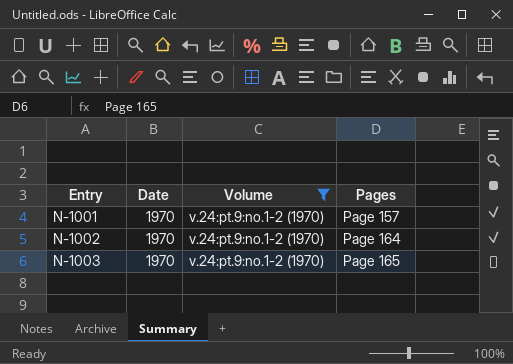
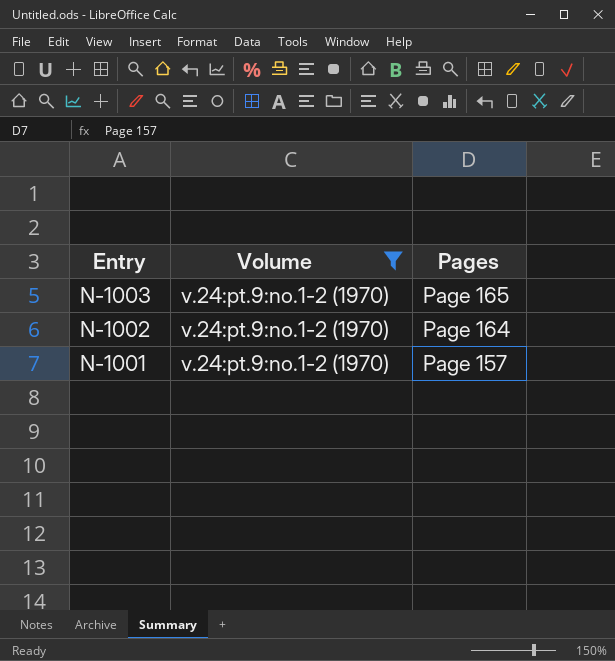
row order: Entry ascending -> Entry descending
column Date | position: 2 -> none

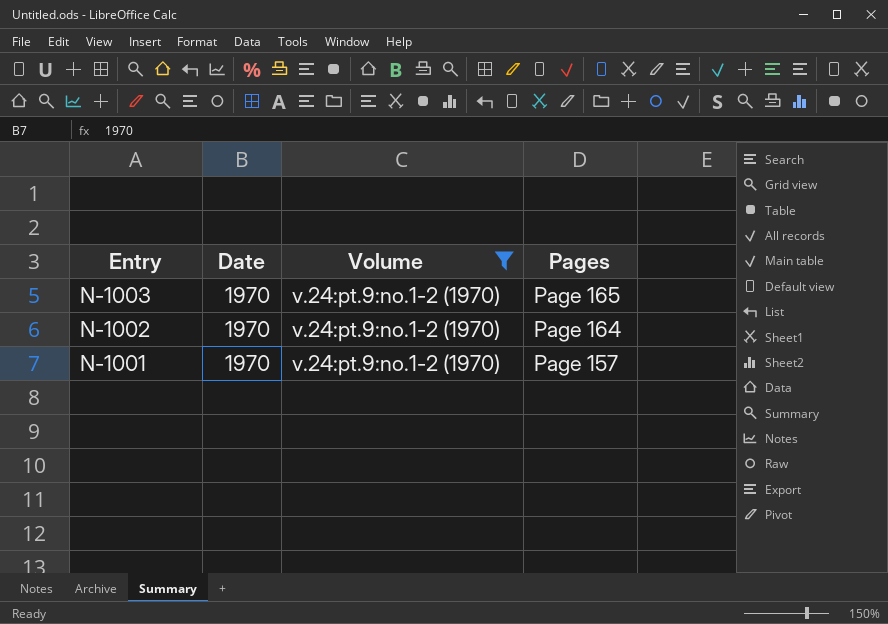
column Date | position: none -> 2

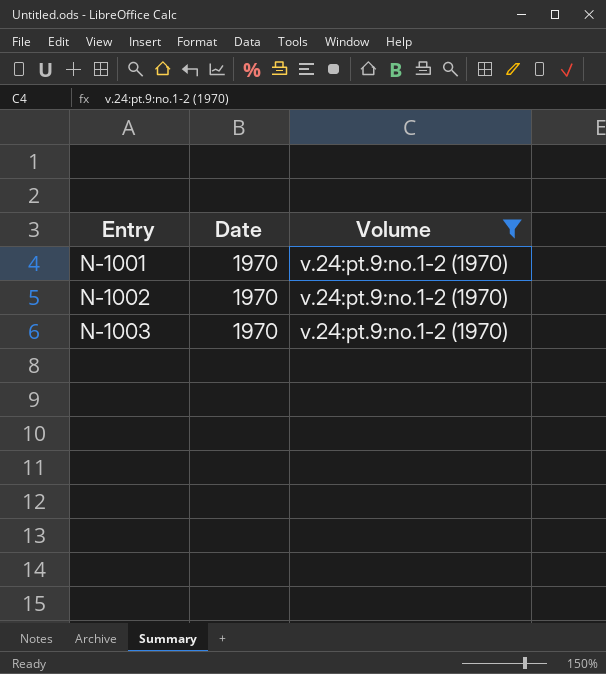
row order: Entry descending -> Entry ascending
column Pages | position: 4 -> none

